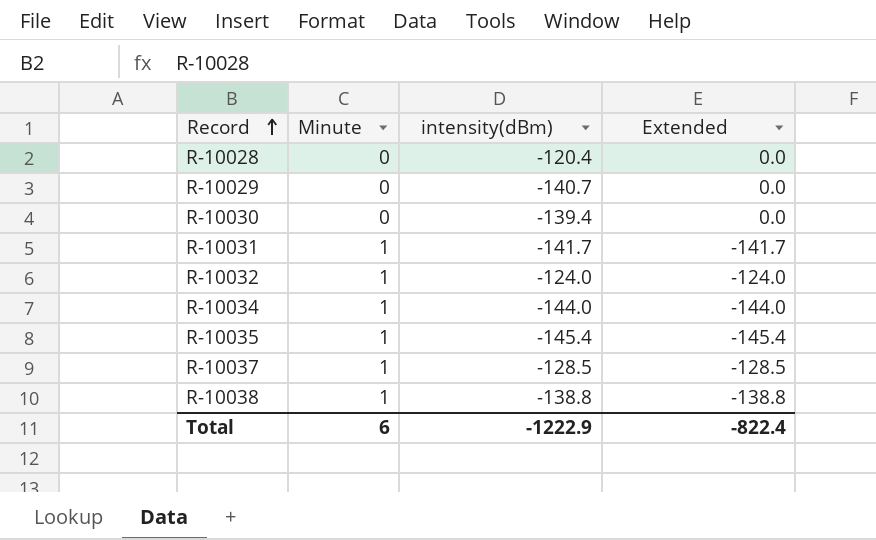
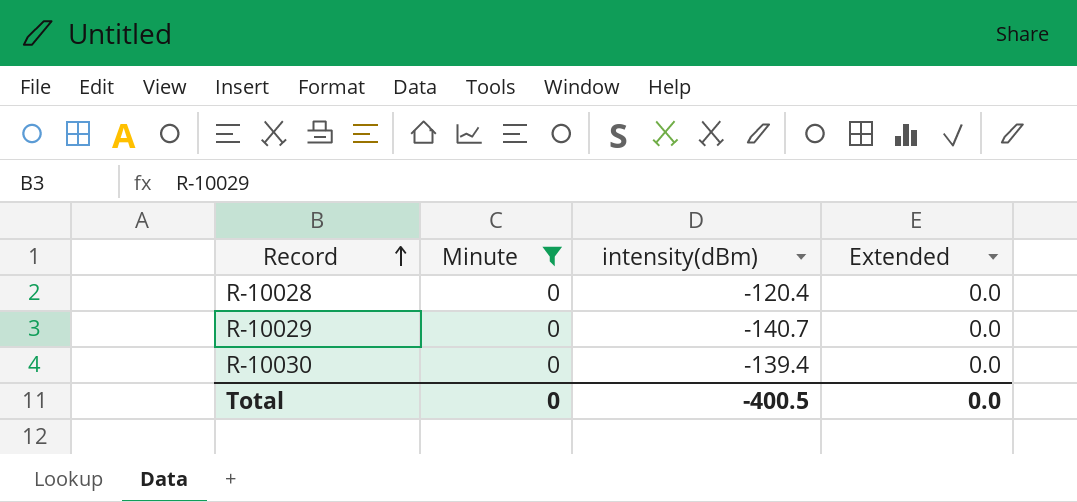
filter: none -> Minute = 0
Total | Minute: 6 -> 0
Total | intensity(dBm): -1222.9 -> -400.5
Total | Extended: -822.4 -> 0.0

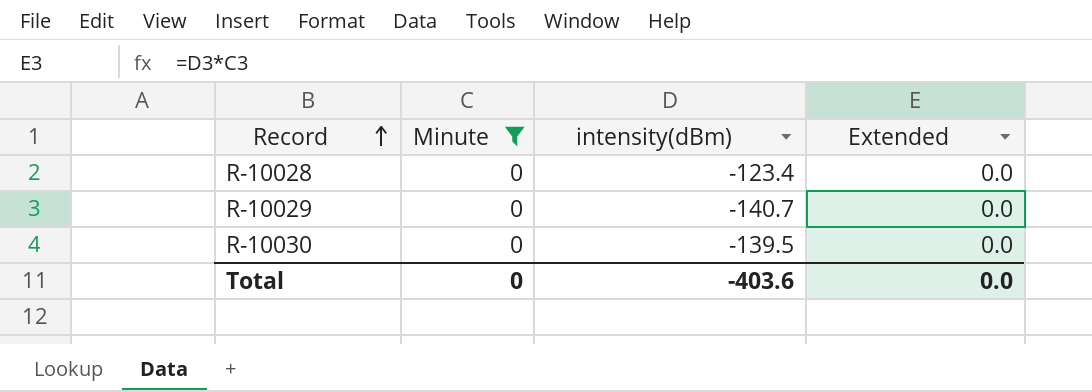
R-10028 | intensity(dBm): -120.4 -> -123.4
R-10030 | intensity(dBm): -139.4 -> -139.5
Total | intensity(dBm): -400.5 -> -403.6

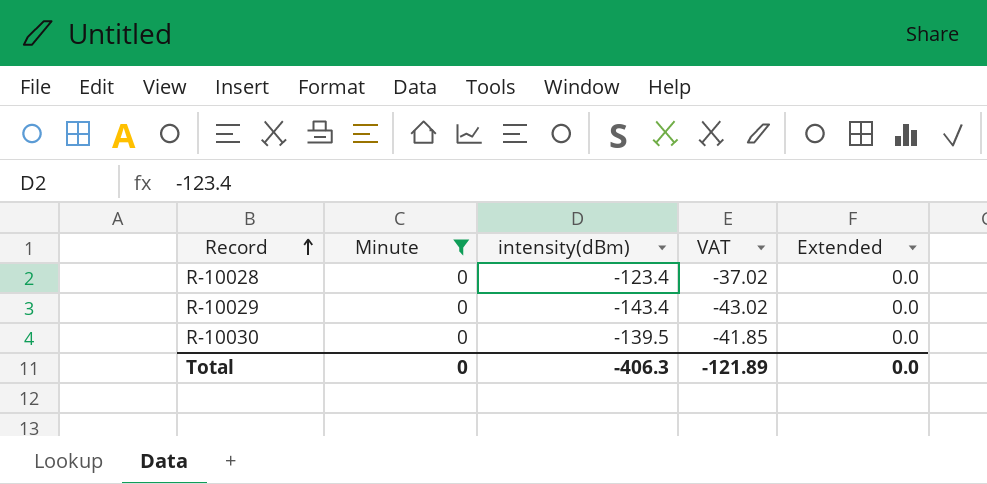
column VAT | formula: none -> [intensity(dBm)] * 0.3
R-10029 | intensity(dBm): -140.7 -> -143.4
Total | intensity(dBm): -403.6 -> -406.3

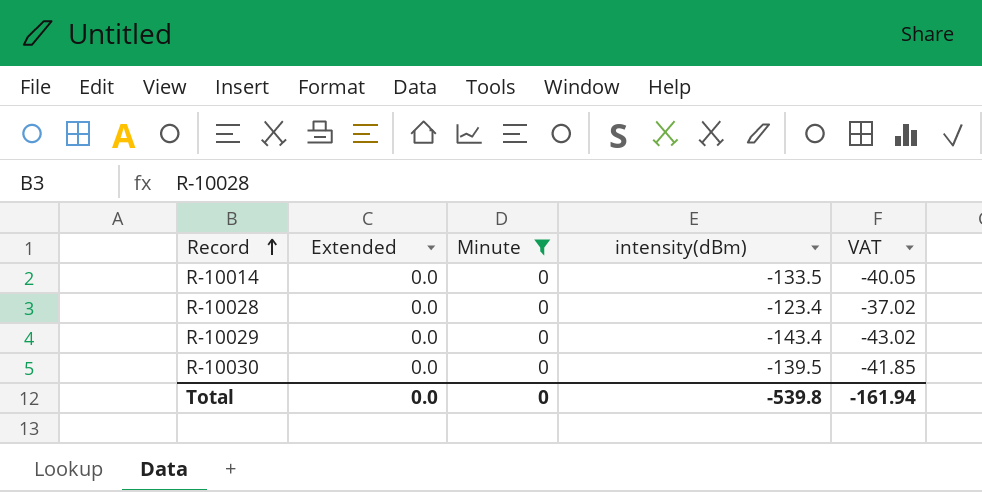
column Extended | position: 5 -> 2
row R-10014: none -> 0.0 | 0 | -133.5 | -40.05
Total | intensity(dBm): -406.3 -> -539.8
Total | VAT: -121.89 -> -161.94

